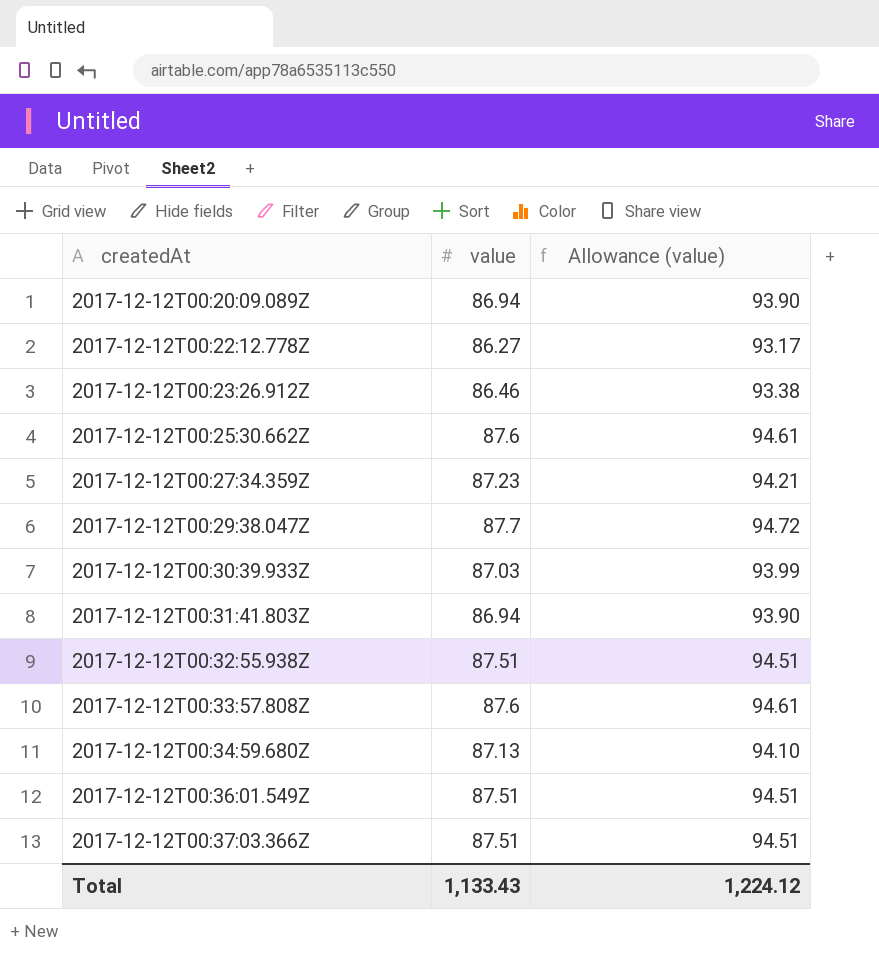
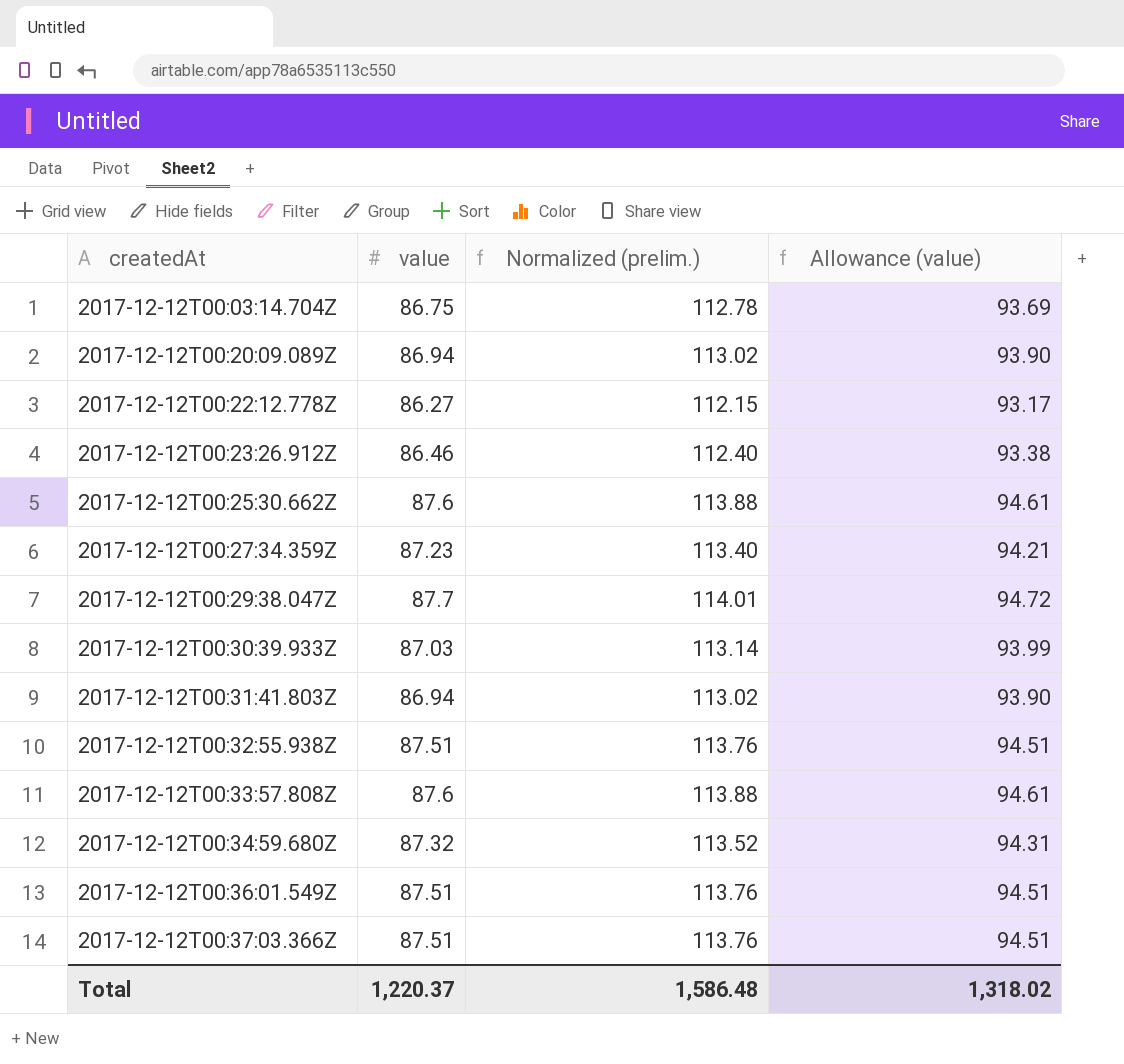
column Normalized (prelim.) | formula: none -> [value] * 1.3
row 2017-12-12T00:03:14.704Z: none -> 86.75 | 112.78 | 93.69
2017-12-12T00:34:59.680Z | value: 87.13 -> 87.32
2017-12-12T00:34:59.680Z | Allowance (value): 94.10 -> 94.31
Total | value: 1,133.43 -> 1,220.37
Total | Allowance (value): 1,224.12 -> 1,318.02

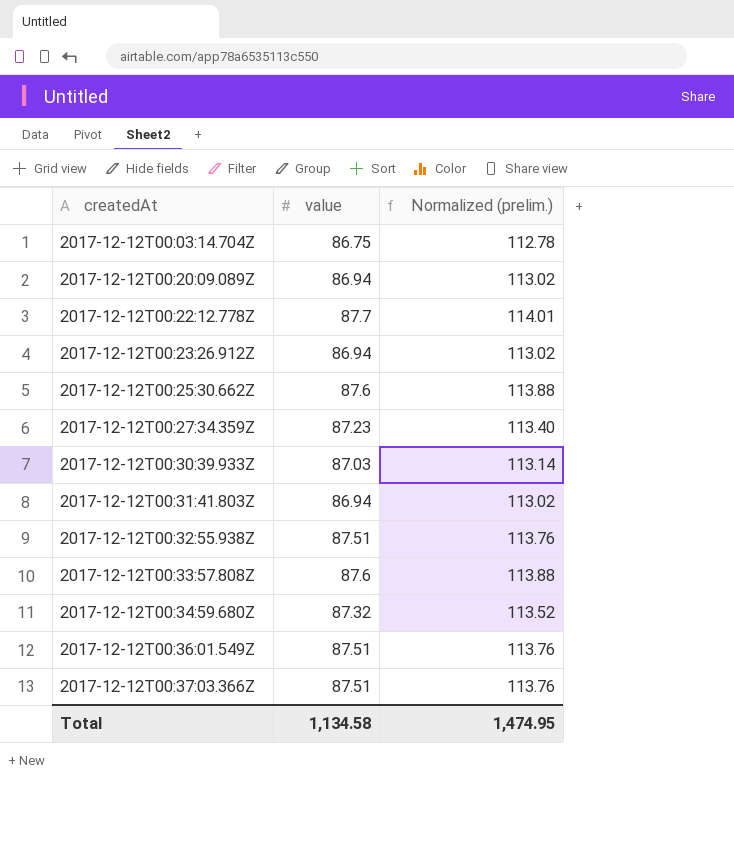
column Allowance (value) | formula: [value] * 1.08 -> none
row 2017-12-12T00:29:38.047Z: 87.7 | 114.01 | 94.72 -> none
2017-12-12T00:22:12.778Z | value: 86.27 -> 87.7
2017-12-12T00:22:12.778Z | Normalized (prelim.): 112.15 -> 114.01
2017-12-12T00:23:26.912Z | value: 86.46 -> 86.94
2017-12-12T00:23:26.912Z | Normalized (prelim.): 112.40 -> 113.02
Total | value: 1,220.37 -> 1,134.58
Total | Normalized (prelim.): 1,586.48 -> 1,474.95

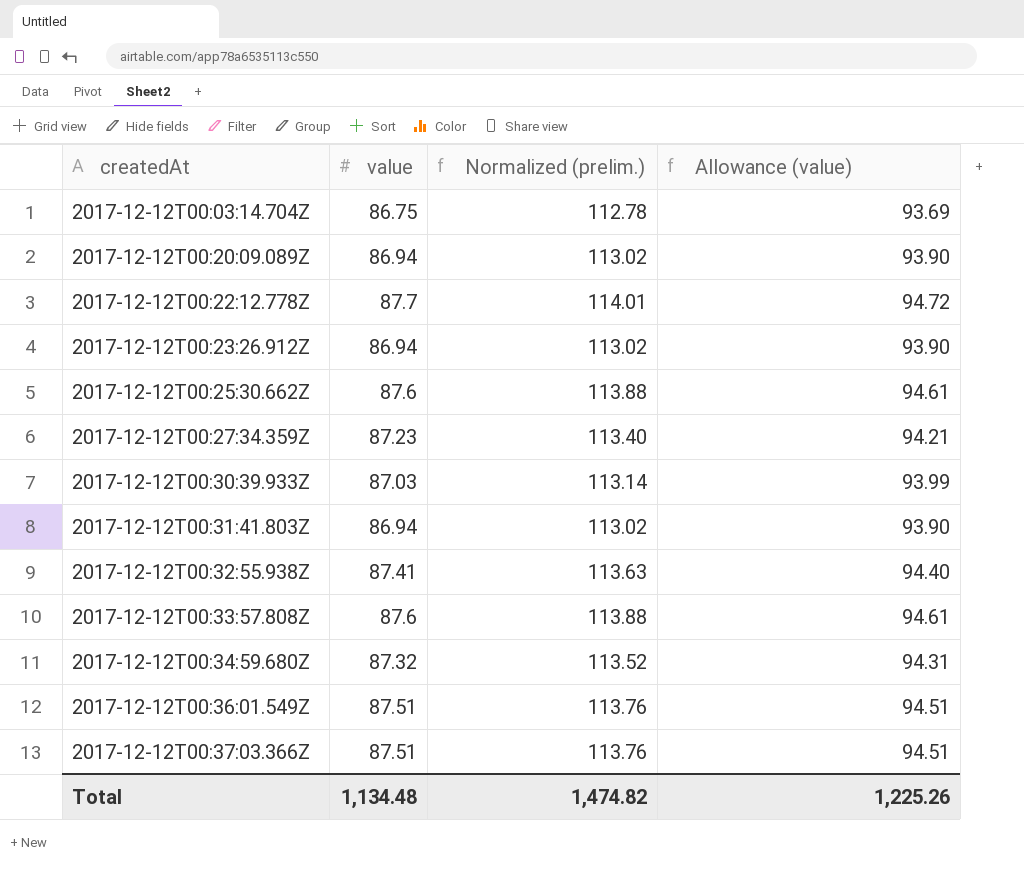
column Allowance (value) | formula: none -> [value] * 1.08
2017-12-12T00:32:55.938Z | value: 87.51 -> 87.41
2017-12-12T00:32:55.938Z | Normalized (prelim.): 113.76 -> 113.63
Total | value: 1,134.58 -> 1,134.48
Total | Normalized (prelim.): 1,474.95 -> 1,474.82

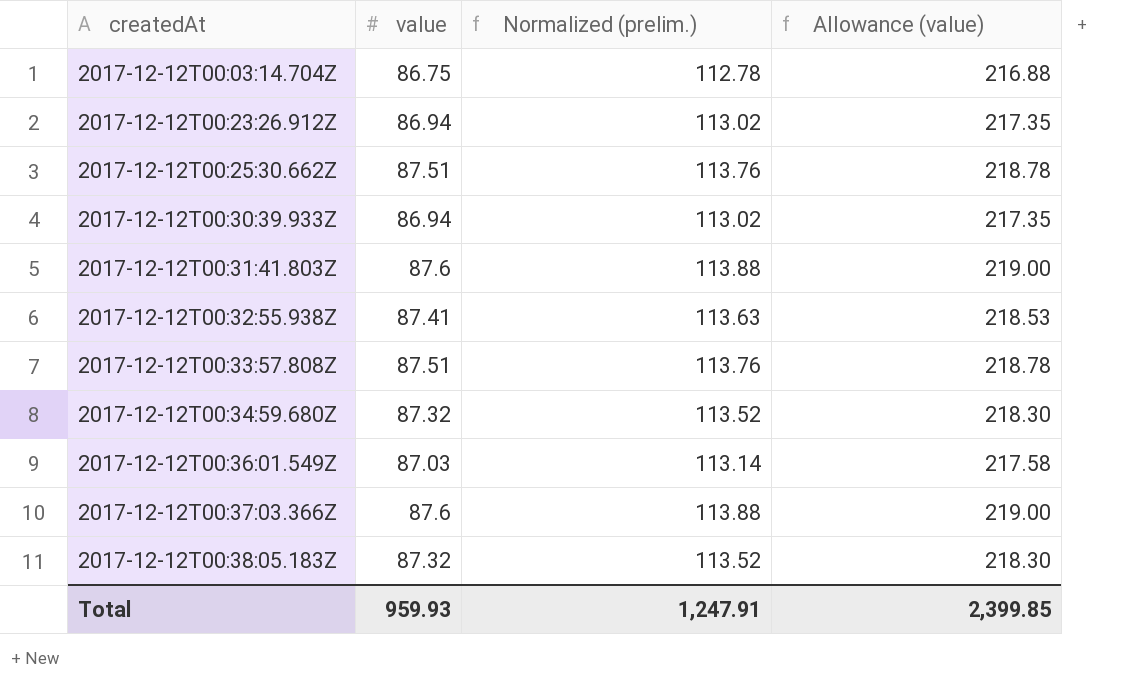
column Allowance (value) | formula: [value] * 1.08 -> [value] * 2.5
row 2017-12-12T00:20:09.089Z: 86.94 | 113.02 | 93.90 -> none
row 2017-12-12T00:22:12.778Z: 87.7 | 114.01 | 94.72 -> none
row 2017-12-12T00:27:34.359Z: 87.23 | 113.40 | 94.21 -> none
2017-12-12T00:25:30.662Z | value: 87.6 -> 87.51
2017-12-12T00:25:30.662Z | Normalized (prelim.): 113.88 -> 113.76
2017-12-12T00:30:39.933Z | value: 87.03 -> 86.94
2017-12-12T00:30:39.933Z | Normalized (prelim.): 113.14 -> 113.02
2017-12-12T00:31:41.803Z | value: 86.94 -> 87.6
2017-12-12T00:31:41.803Z | Normalized (prelim.): 113.02 -> 113.88
2017-12-12T00:33:57.808Z | value: 87.6 -> 87.51
2017-12-12T00:33:57.808Z | Normalized (prelim.): 113.88 -> 113.76
2017-12-12T00:36:01.549Z | value: 87.51 -> 87.03
2017-12-12T00:36:01.549Z | Normalized (prelim.): 113.76 -> 113.14
2017-12-12T00:37:03.366Z | value: 87.51 -> 87.6
2017-12-12T00:37:03.366Z | Normalized (prelim.): 113.76 -> 113.88
row 2017-12-12T00:38:05.183Z: none -> 87.32 | 113.52 | 218.30
Total | value: 1,134.48 -> 959.93
Total | Normalized (prelim.): 1,474.82 -> 1,247.91
Total | Allowance (value): 1,225.26 -> 2,399.85

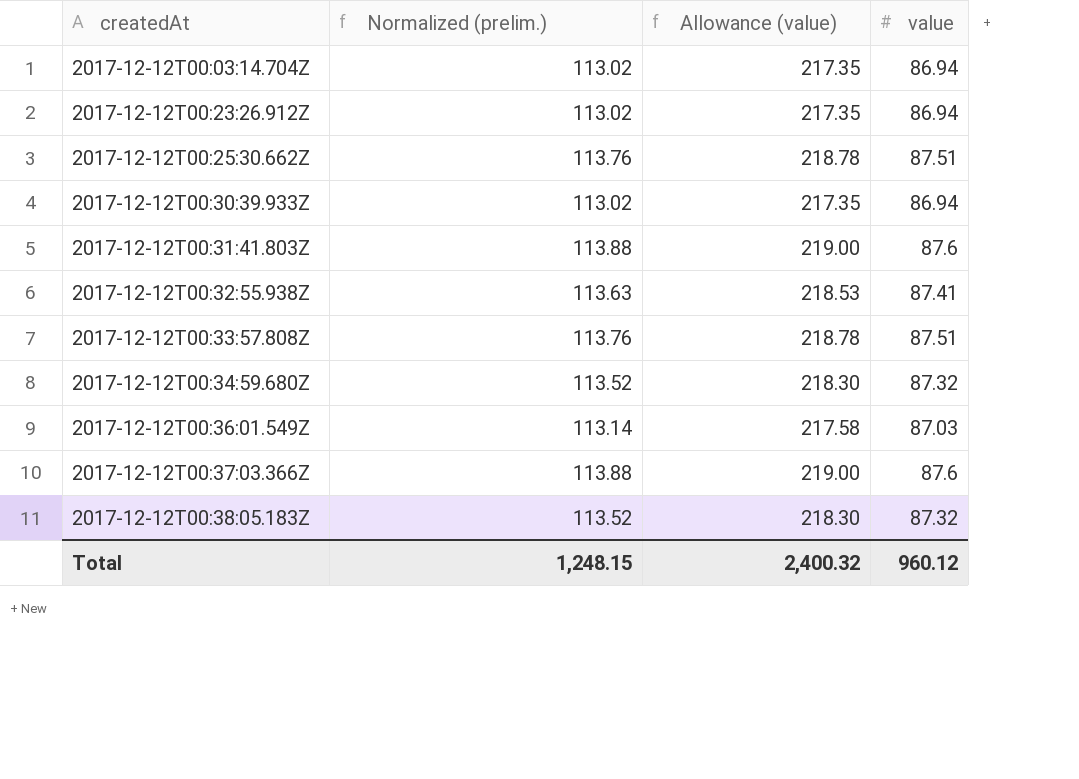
column value | position: 2 -> 4
2017-12-12T00:03:14.704Z | Normalized (prelim.): 112.78 -> 113.02
2017-12-12T00:03:14.704Z | Allowance (value): 216.88 -> 217.35
2017-12-12T00:03:14.704Z | value: 86.75 -> 86.94
Total | Normalized (prelim.): 1,247.91 -> 1,248.15
Total | Allowance (value): 2,399.85 -> 2,400.32
Total | value: 959.93 -> 960.12

